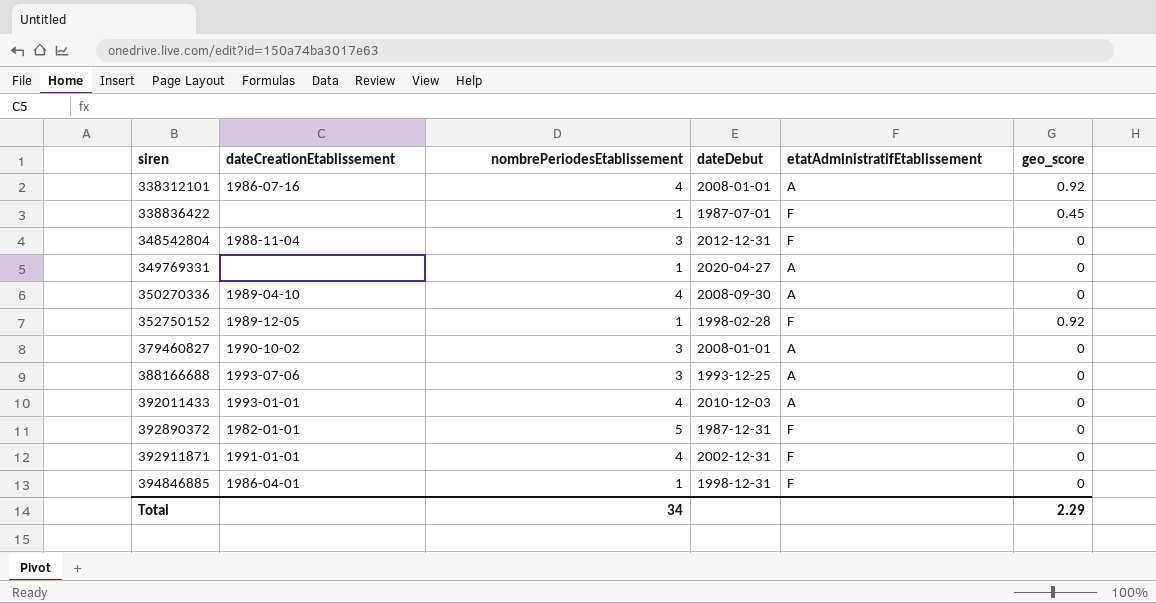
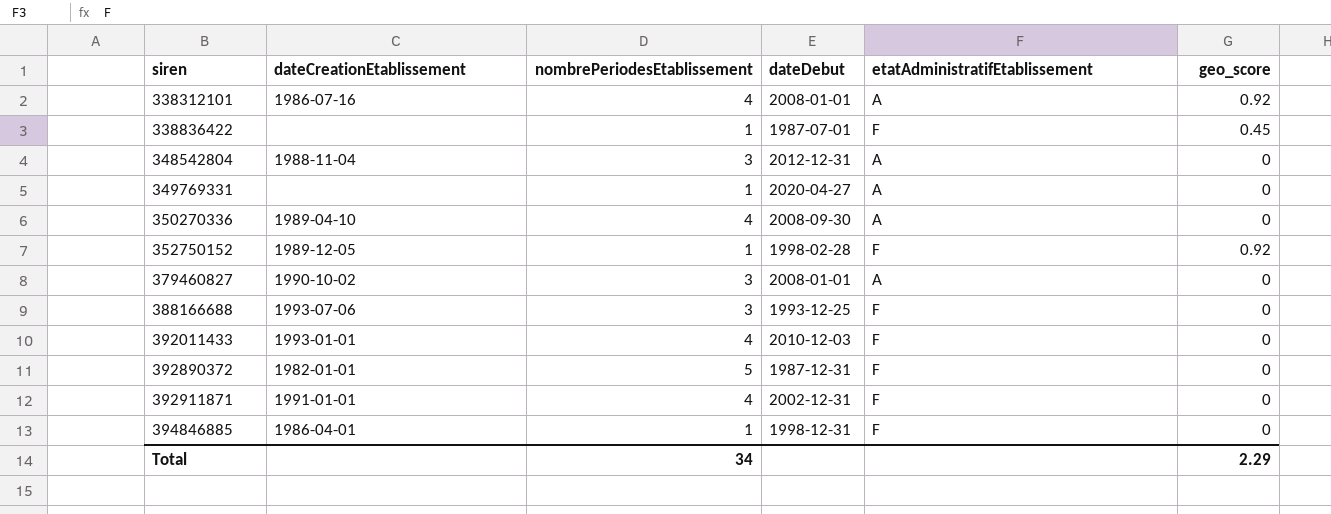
348542804 | etatAdministratifEtablissement: F -> A
388166688 | etatAdministratifEtablissement: A -> F
392011433 | etatAdministratifEtablissement: A -> F

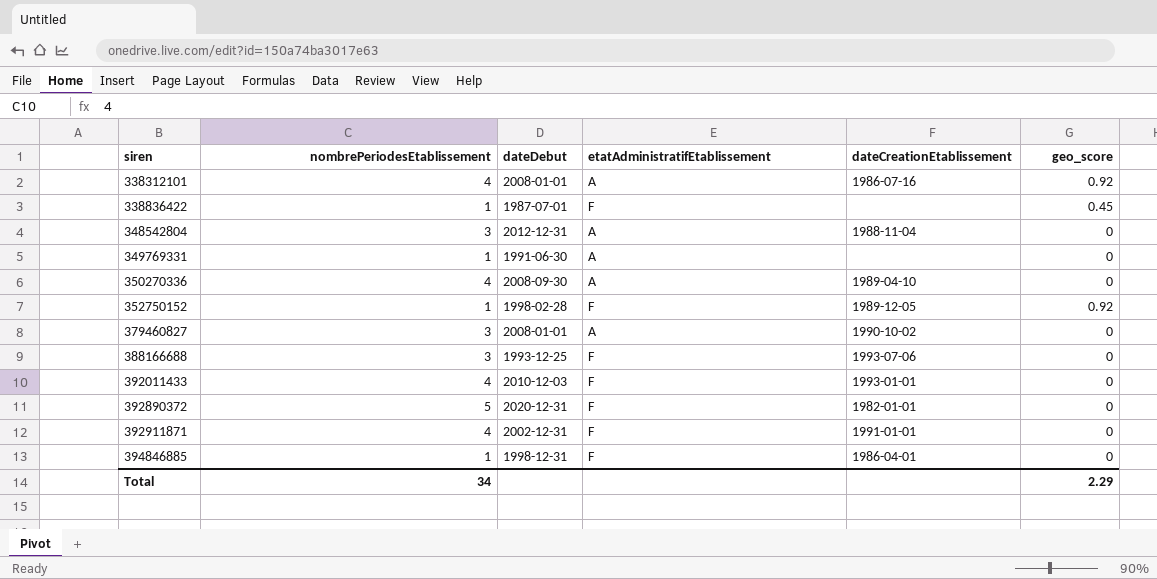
column dateCreationEtablissement | position: 2 -> 5
349769331 | dateDebut: 2020-04-27 -> 1991-06-30
392890372 | dateDebut: 1987-12-31 -> 2020-12-31

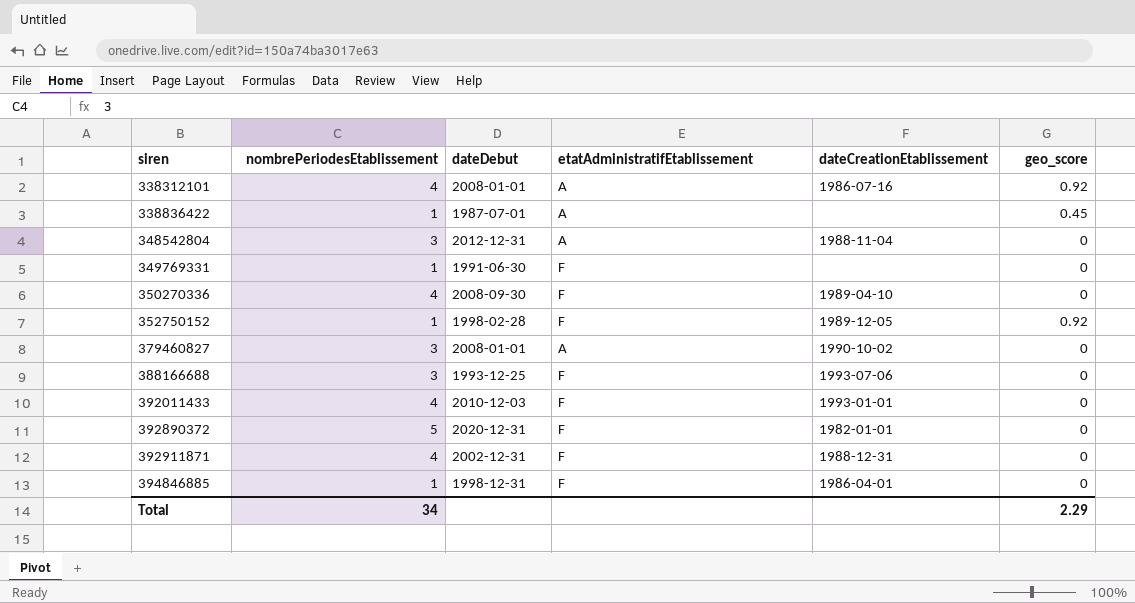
338836422 | etatAdministratifEtablissement: F -> A
349769331 | etatAdministratifEtablissement: A -> F
350270336 | etatAdministratifEtablissement: A -> F
392911871 | dateCreationEtablissement: 1991-01-01 -> 1988-12-31

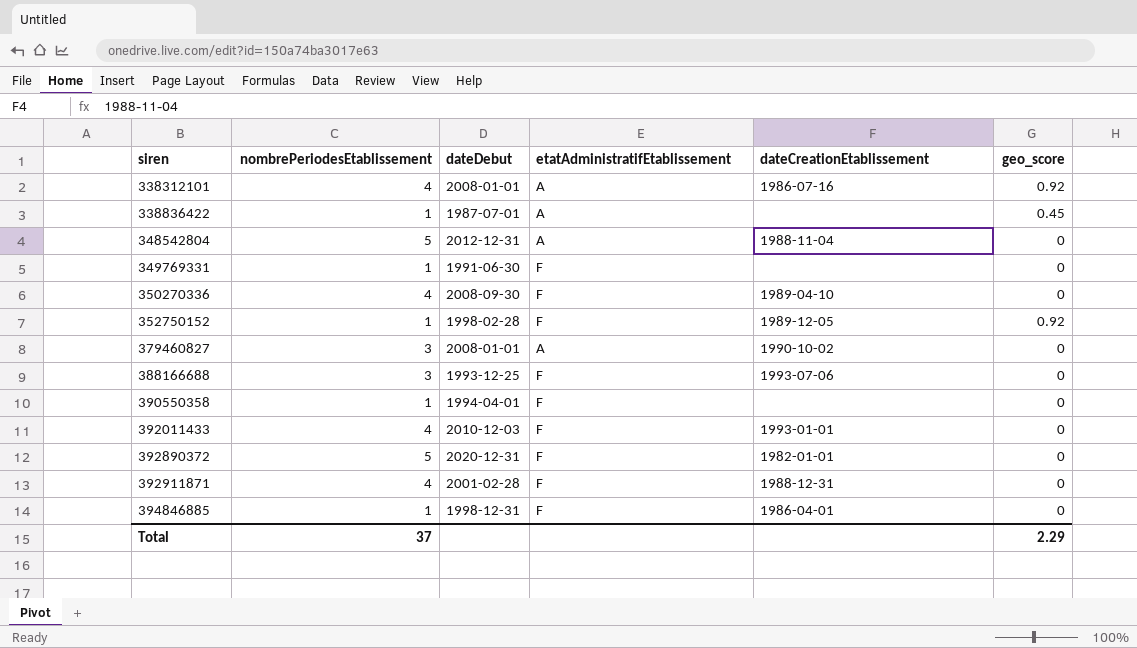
348542804 | nombrePeriodesEtablissement: 3 -> 5
row 390550358: none -> 1 | 1994-04-01 | F | none | 0
392911871 | dateDebut: 2002-12-31 -> 2001-02-28
Total | nombrePeriodesEtablissement: 34 -> 37

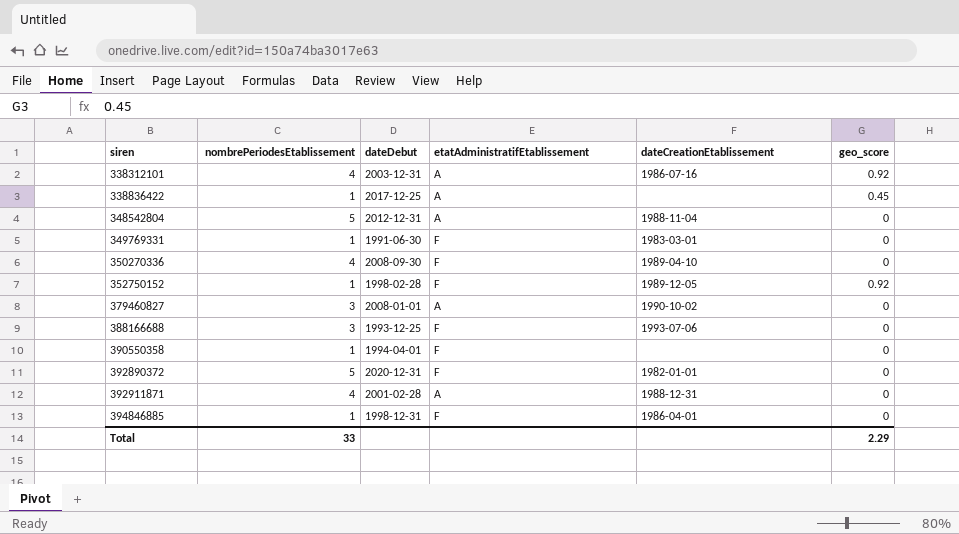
row 392011433: 4 | 2010-12-03 | F | 1993-01-01 | 0 -> none
338312101 | dateDebut: 2008-01-01 -> 2003-12-31
338836422 | dateDebut: 1987-07-01 -> 2017-12-25
349769331 | dateCreationEtablissement: none -> 1983-03-01
392911871 | etatAdministratifEtablissement: F -> A
Total | nombrePeriodesEtablissement: 37 -> 33

